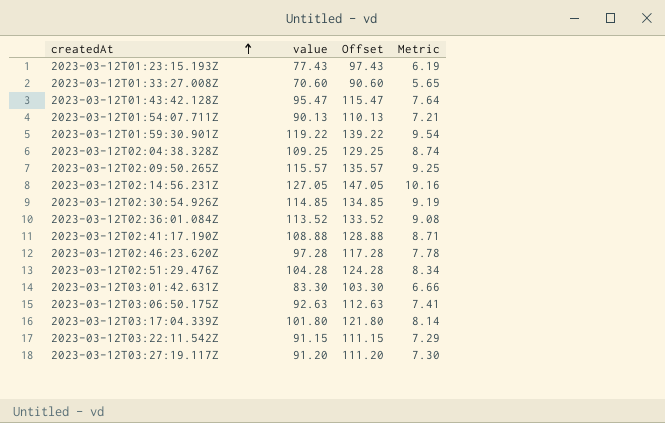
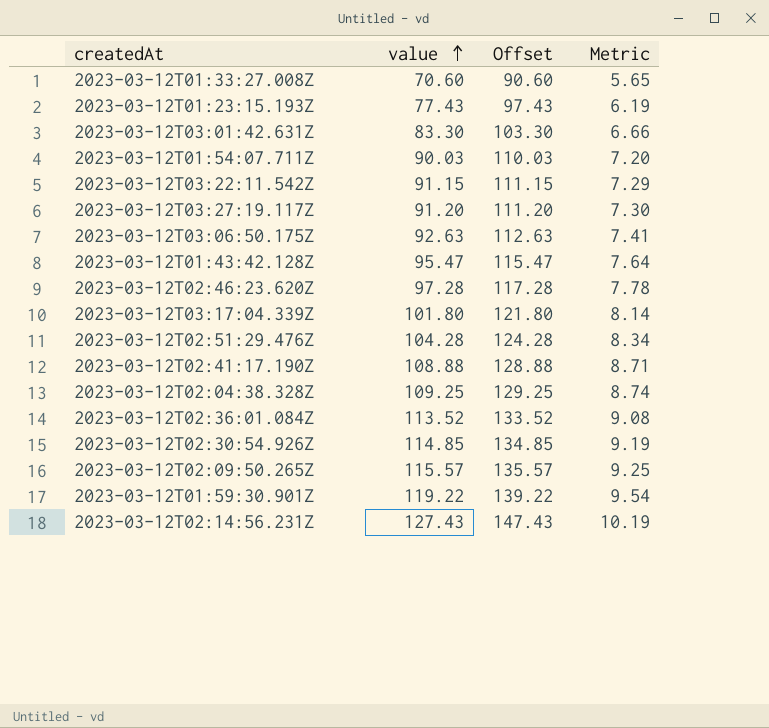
row order: createdAt ascending -> value ascending
2023-03-12T01:54:07.711Z | value: 90.13 -> 90.03
2023-03-12T01:54:07.711Z | Offset: 110.13 -> 110.03
2023-03-12T01:54:07.711Z | Metric: 7.21 -> 7.20
2023-03-12T02:14:56.231Z | value: 127.05 -> 127.43
2023-03-12T02:14:56.231Z | Offset: 147.05 -> 147.43
2023-03-12T02:14:56.231Z | Metric: 10.16 -> 10.19

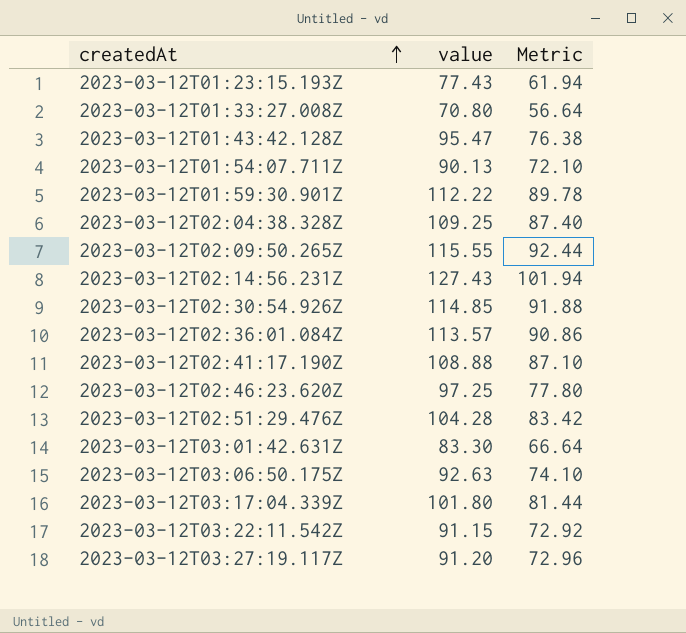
row order: value ascending -> createdAt ascending
column Offset | formula: [value] + 20 -> none
column Metric | formula: [value] * 0.08 -> [value] * 0.8
2023-03-12T01:33:27.008Z | value: 70.60 -> 70.80
2023-03-12T01:54:07.711Z | value: 90.03 -> 90.13
2023-03-12T01:59:30.901Z | value: 119.22 -> 112.22
2023-03-12T02:09:50.265Z | value: 115.57 -> 115.55
2023-03-12T02:36:01.084Z | value: 113.52 -> 113.57
2023-03-12T02:46:23.620Z | value: 97.28 -> 97.25

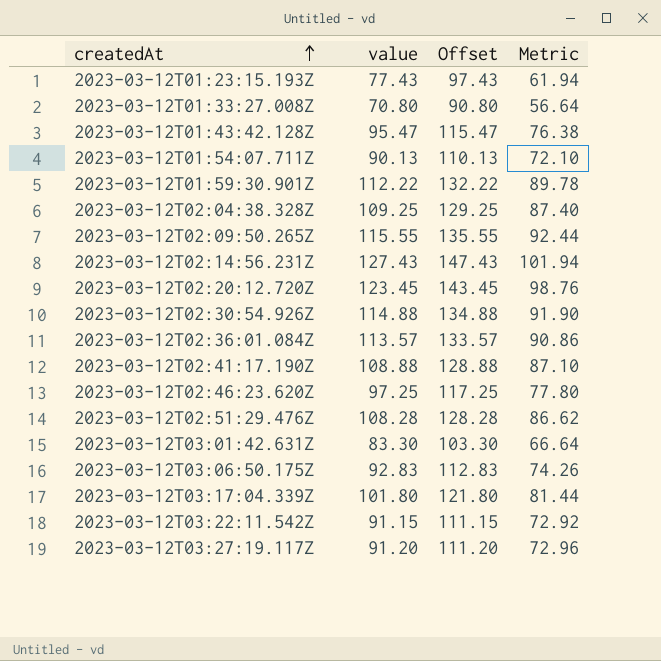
column Offset | formula: none -> [value] + 20
row 2023-03-12T02:20:12.720Z: none -> 123.45 | 143.45 | 98.76
2023-03-12T02:30:54.926Z | value: 114.85 -> 114.88
2023-03-12T02:30:54.926Z | Metric: 91.88 -> 91.90
2023-03-12T02:51:29.476Z | value: 104.28 -> 108.28
2023-03-12T02:51:29.476Z | Metric: 83.42 -> 86.62
2023-03-12T03:06:50.175Z | value: 92.63 -> 92.83
2023-03-12T03:06:50.175Z | Metric: 74.10 -> 74.26

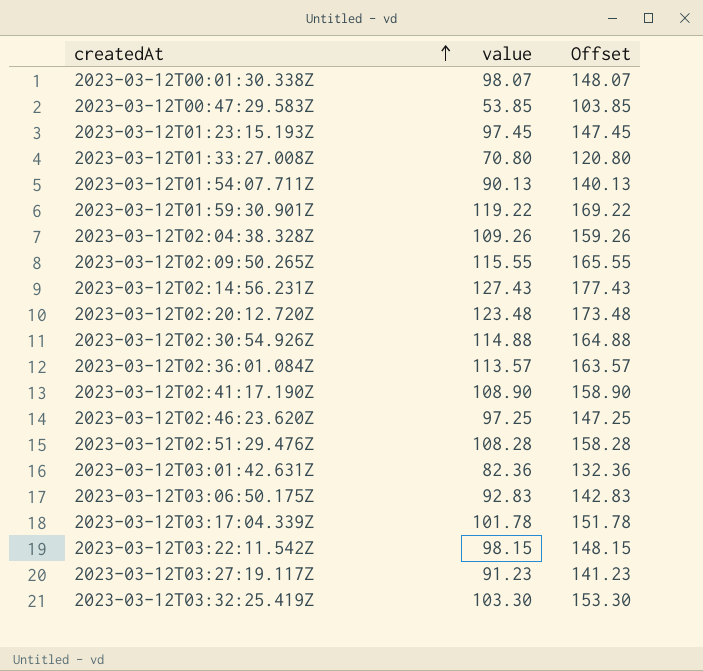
column Metric | formula: [value] * 0.8 -> none
column Offset | formula: [value] + 20 -> [value] + 50
row 2023-03-12T01:43:42.128Z: 95.47 | 115.47 | 76.38 -> none
row 2023-03-12T00:01:30.338Z: none -> 98.07 | 148.07
row 2023-03-12T00:47:29.583Z: none -> 53.85 | 103.85
2023-03-12T01:23:15.193Z | value: 77.43 -> 97.45
2023-03-12T01:59:30.901Z | value: 112.22 -> 119.22
2023-03-12T02:04:38.328Z | value: 109.25 -> 109.26
2023-03-12T02:20:12.720Z | value: 123.45 -> 123.48
2023-03-12T02:41:17.190Z | value: 108.88 -> 108.90
2023-03-12T03:01:42.631Z | value: 83.30 -> 82.36
2023-03-12T03:17:04.339Z | value: 101.80 -> 101.78
2023-03-12T03:22:11.542Z | value: 91.15 -> 98.15
2023-03-12T03:27:19.117Z | value: 91.20 -> 91.23
row 2023-03-12T03:32:25.419Z: none -> 103.30 | 153.30

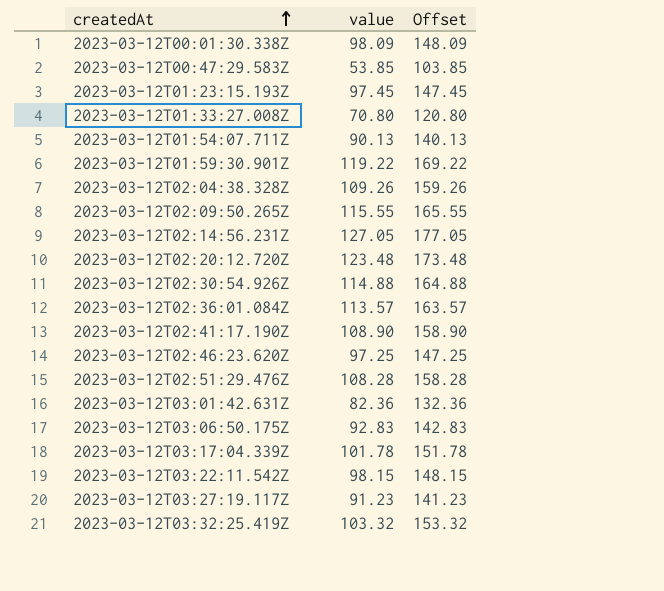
2023-03-12T00:01:30.338Z | value: 98.07 -> 98.09
2023-03-12T00:01:30.338Z | Offset: 148.07 -> 148.09
2023-03-12T02:14:56.231Z | value: 127.43 -> 127.05
2023-03-12T02:14:56.231Z | Offset: 177.43 -> 177.05
2023-03-12T03:32:25.419Z | value: 103.30 -> 103.32
2023-03-12T03:32:25.419Z | Offset: 153.30 -> 153.32

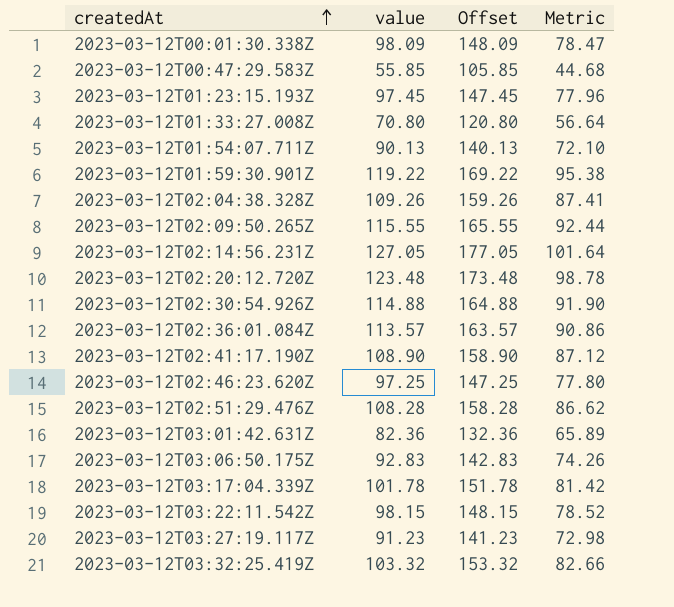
column Metric | formula: none -> [value] * 0.8
2023-03-12T00:47:29.583Z | value: 53.85 -> 55.85
2023-03-12T00:47:29.583Z | Offset: 103.85 -> 105.85

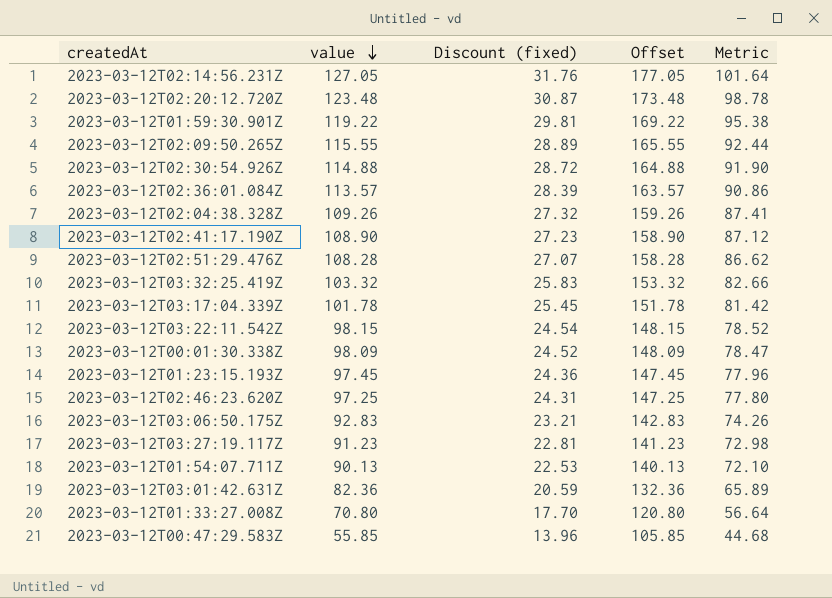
row order: createdAt ascending -> value descending
column Discount (fixed) | formula: none -> [value] * 0.25

